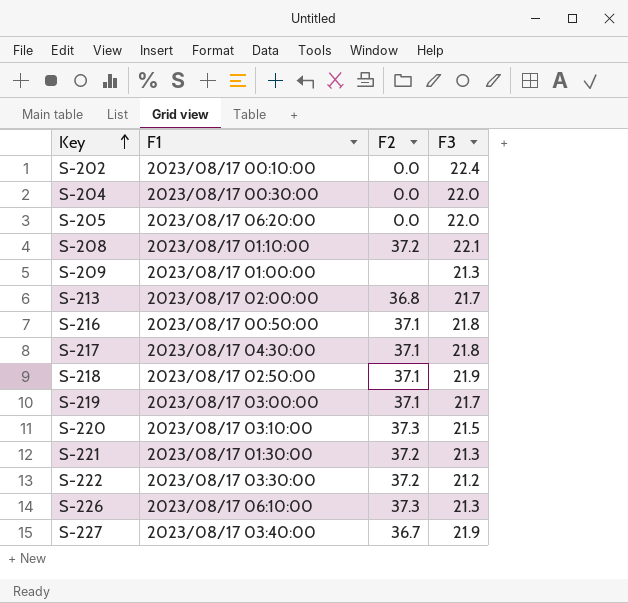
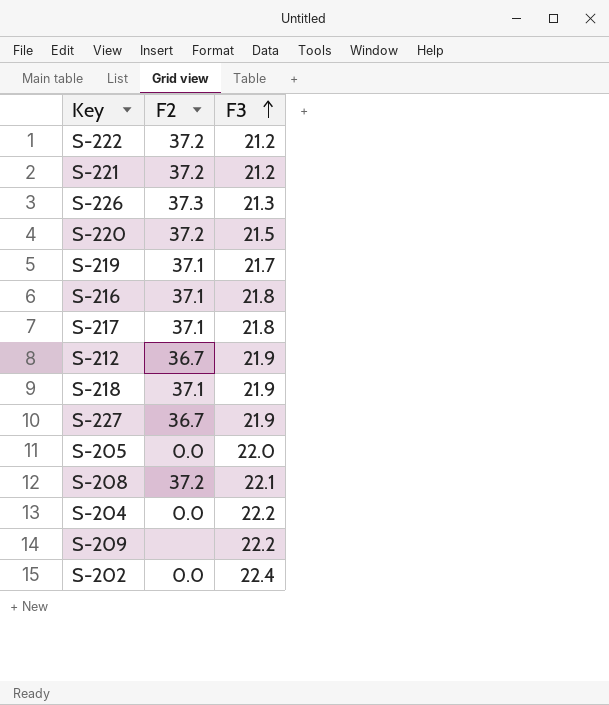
row order: Key ascending -> F3 ascending
column F1 | position: 2 -> none
row S-213: 2023/08/17 02:00:00 | 36.8 | 21.7 -> none
S-221 | F3: 21.3 -> 21.2
S-220 | F2: 37.3 -> 37.2
row S-212: none -> 36.7 | 21.9
S-204 | F3: 22.0 -> 22.2
S-209 | F3: 21.3 -> 22.2

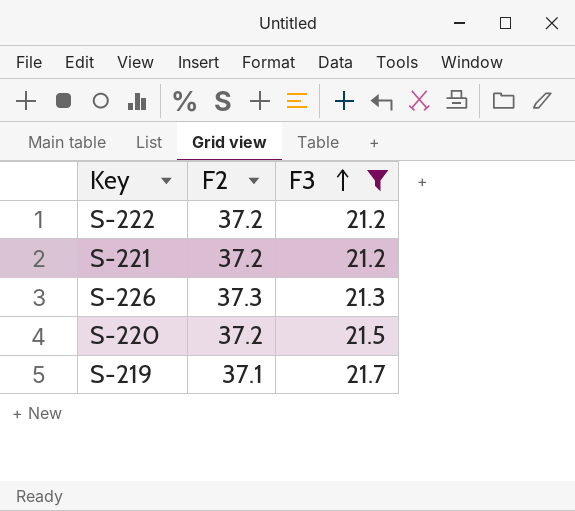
filter: none -> F3 <= 21.7

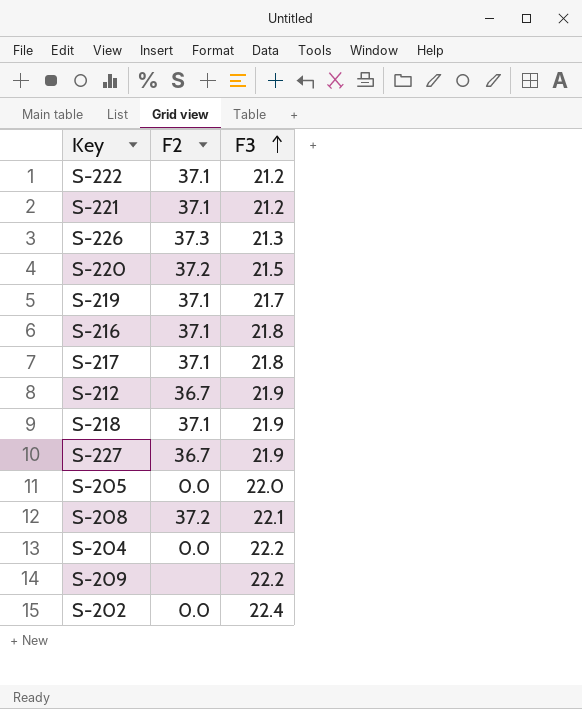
filter: F3 <= 21.7 -> none
S-222 | F2: 37.2 -> 37.1
S-221 | F2: 37.2 -> 37.1

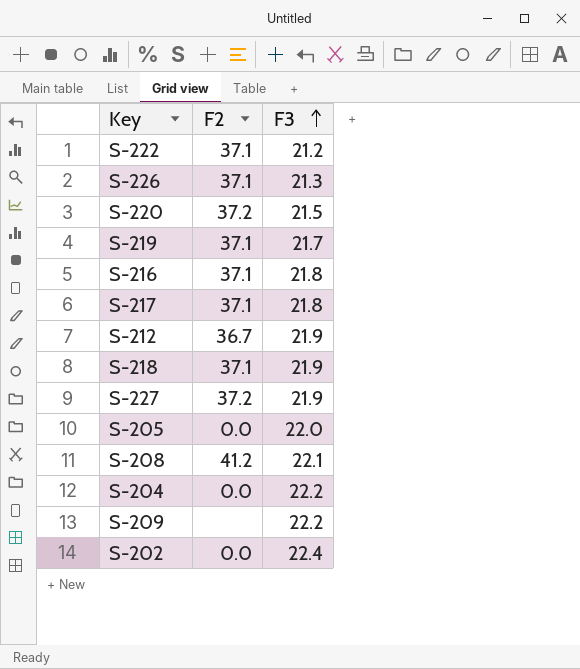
row S-221: 37.1 | 21.2 -> none
S-226 | F2: 37.3 -> 37.1
S-227 | F2: 36.7 -> 37.2
S-208 | F2: 37.2 -> 41.2

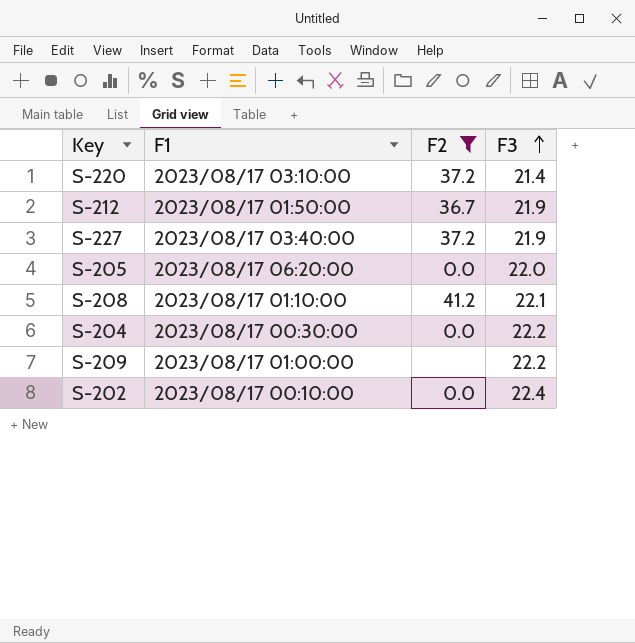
filter: none -> F2 != 37.1
column F1 | position: none -> 2
S-220 | F3: 21.5 -> 21.4

